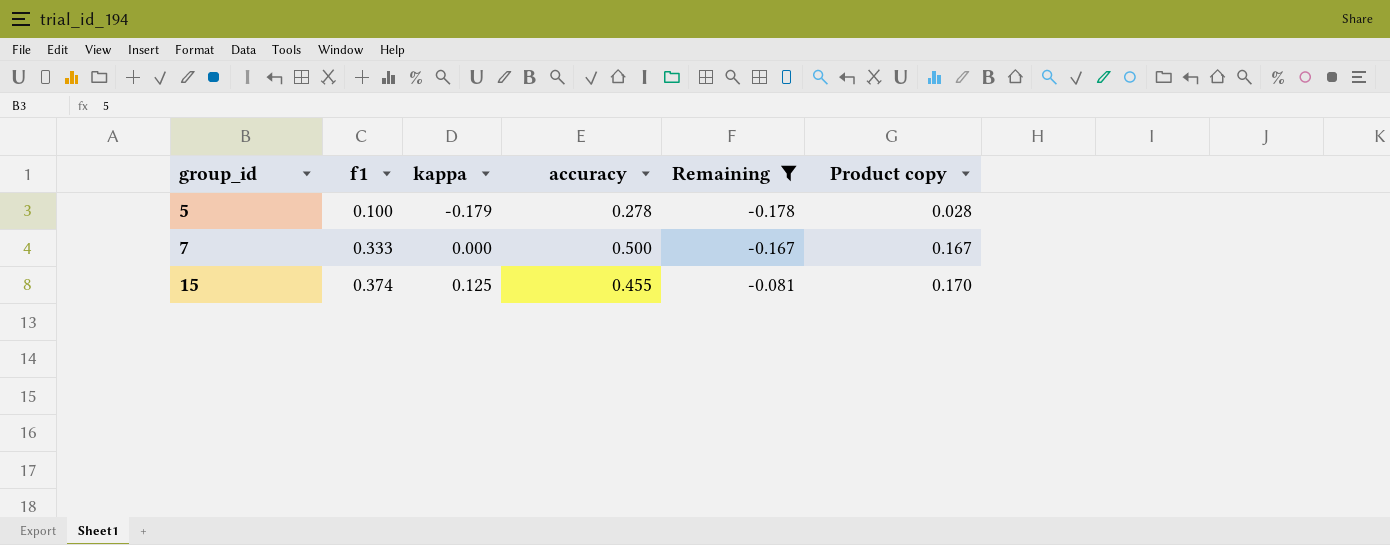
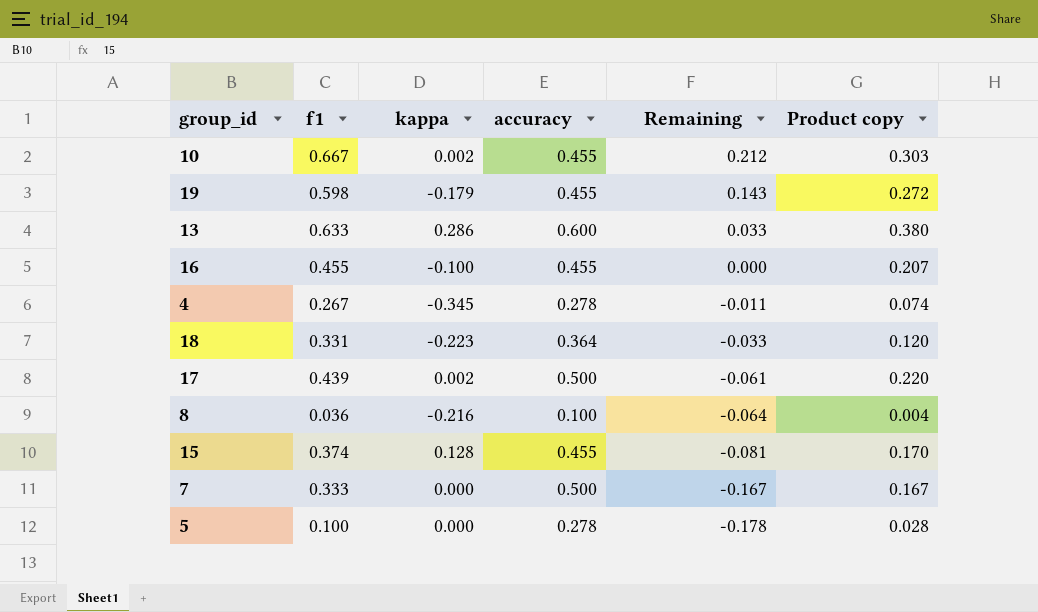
filter: Remaining <= -0.081 -> none
row order: group_id ascending -> Remaining descending
15 | kappa: 0.125 -> 0.128
5 | kappa: -0.179 -> 0.000

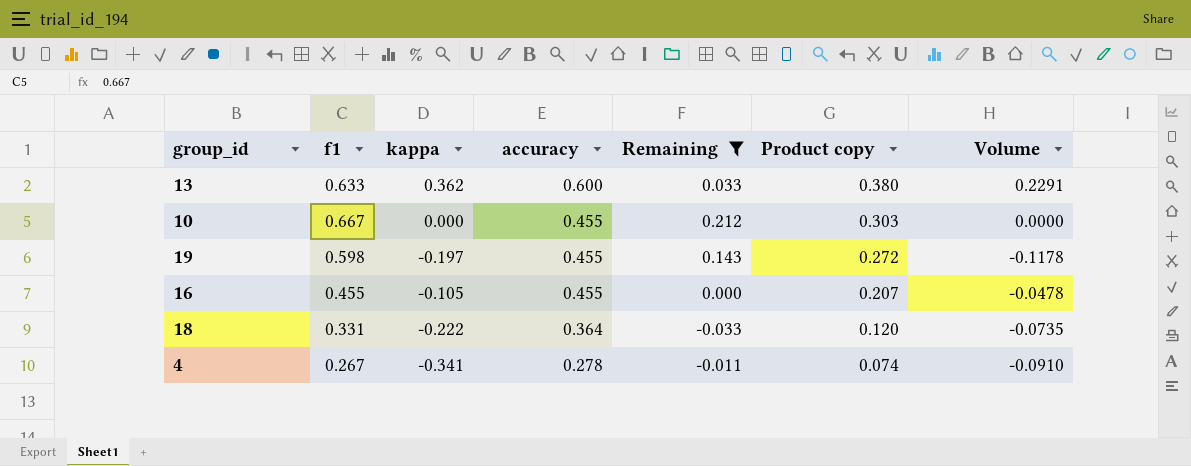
filter: none -> Remaining >= -0.033
row order: Remaining descending -> accuracy descending
column Volume | formula: none -> [f1] * [kappa]
13 | kappa: 0.286 -> 0.362
10 | kappa: 0.002 -> 0.000
19 | kappa: -0.179 -> -0.197
16 | kappa: -0.100 -> -0.105
18 | kappa: -0.223 -> -0.222
4 | kappa: -0.345 -> -0.341

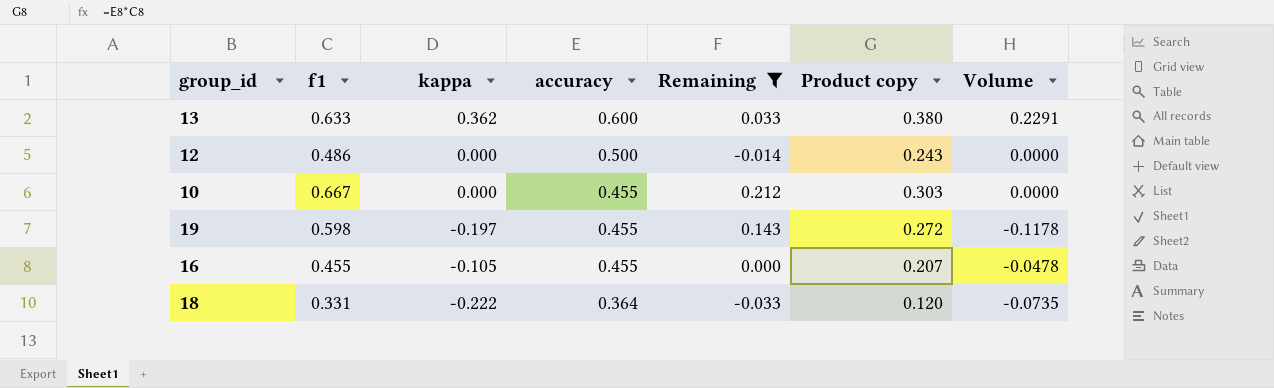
row 4: 0.267 | -0.341 | 0.278 | -0.011 | 0.074 | -0.0910 -> none
row 12: none -> 0.486 | 0.000 | 0.500 | -0.014 | 0.243 | 0.0000

